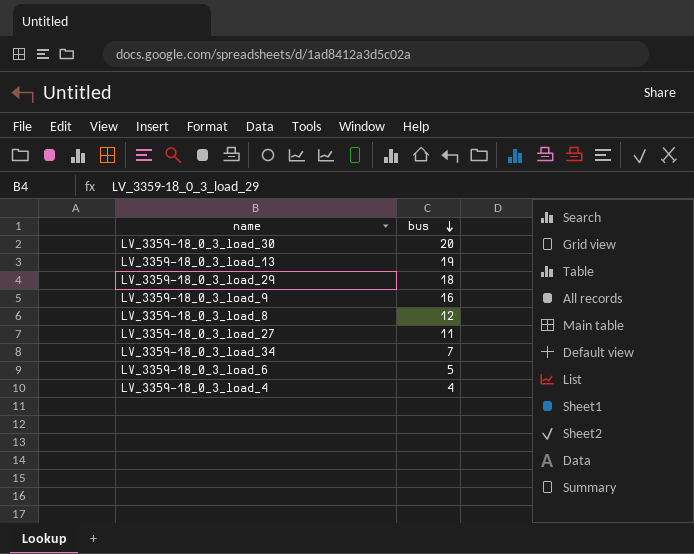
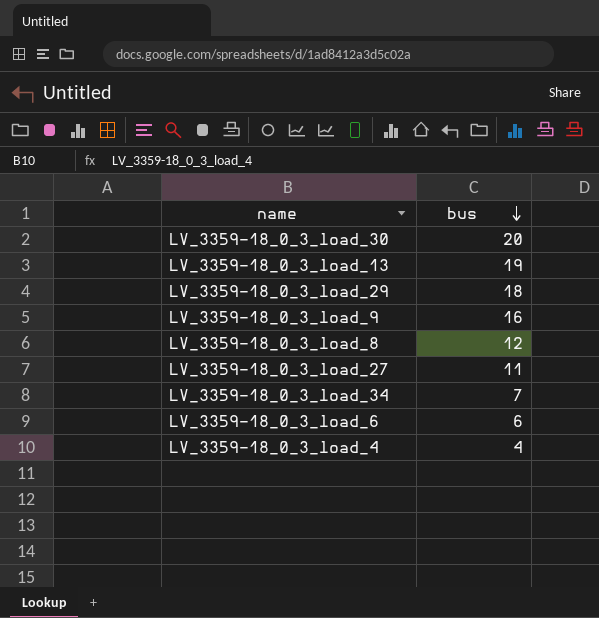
LV_3359-18_0_3_load_6 | bus: 5 -> 6

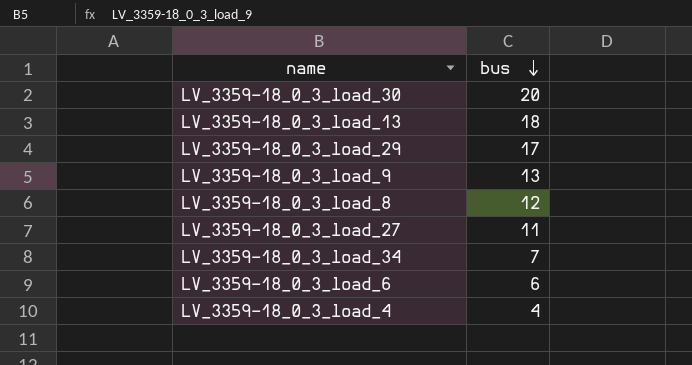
LV_3359-18_0_3_load_13 | bus: 19 -> 18
LV_3359-18_0_3_load_29 | bus: 18 -> 17
LV_3359-18_0_3_load_9 | bus: 16 -> 13

